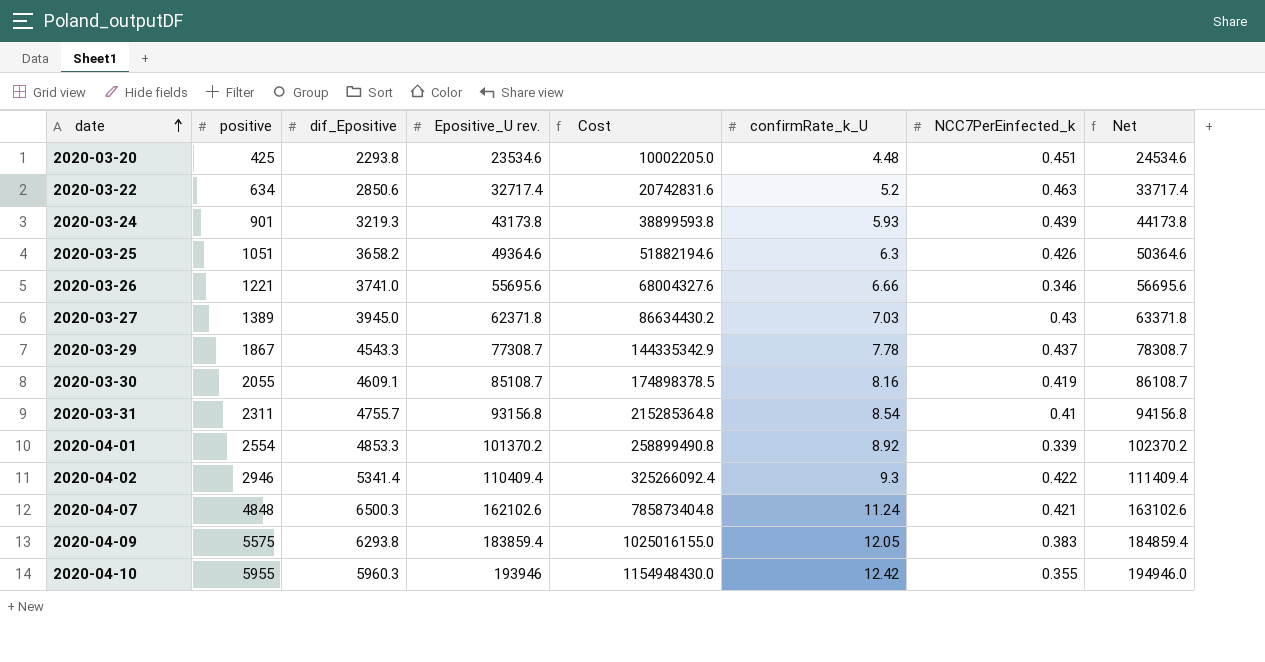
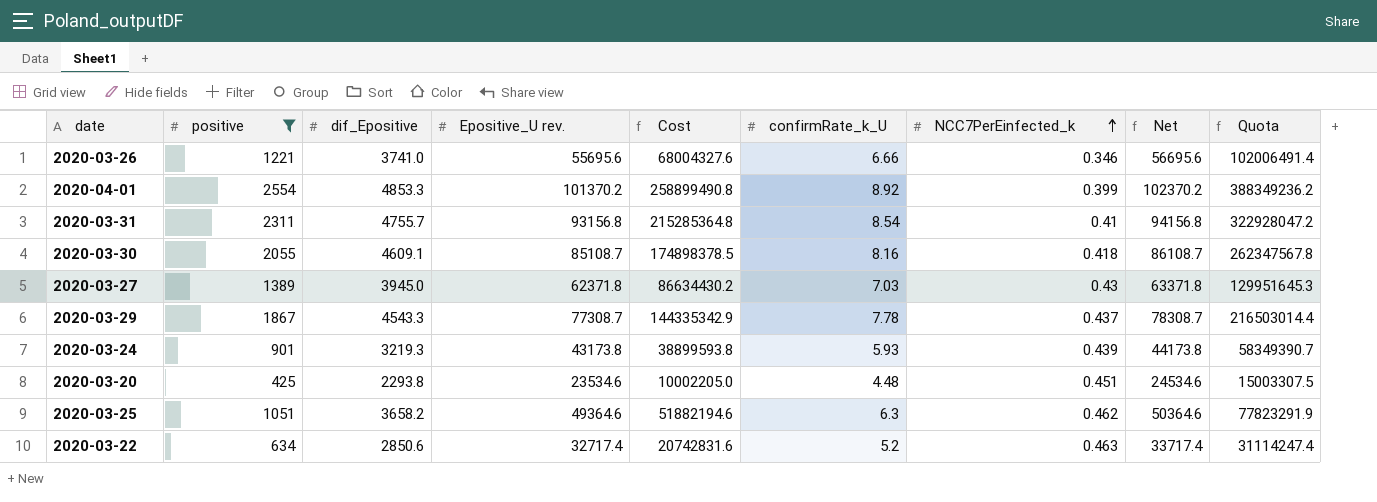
filter: none -> positive <= 2554
row order: date ascending -> NCC7PerEinfected_k ascending
column Quota | formula: none -> [Cost] * 1.5
2020-04-01 | NCC7PerEinfected_k: 0.339 -> 0.399
2020-03-30 | NCC7PerEinfected_k: 0.419 -> 0.418
2020-03-25 | NCC7PerEinfected_k: 0.426 -> 0.462

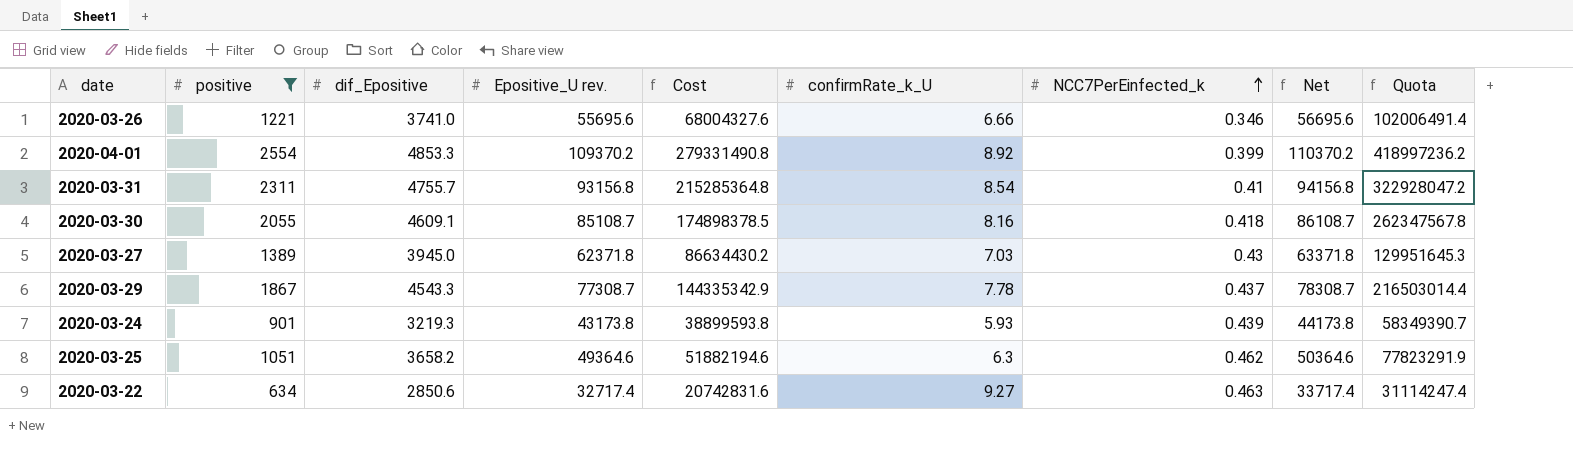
row 2020-03-20: 425 | 2293.8 | 23534.6 | 10002205.0 | 4.48 | 0.451 | 24534.6 | 15003307.5 -> none
2020-04-01 | Epositive_U rev.: 101370.2 -> 109370.2
2020-04-01 | Cost: 258899490.8 -> 279331490.8
2020-04-01 | Net: 102370.2 -> 110370.2
2020-04-01 | Quota: 388349236.2 -> 418997236.2
2020-03-22 | confirmRate_k_U: 5.2 -> 9.27

